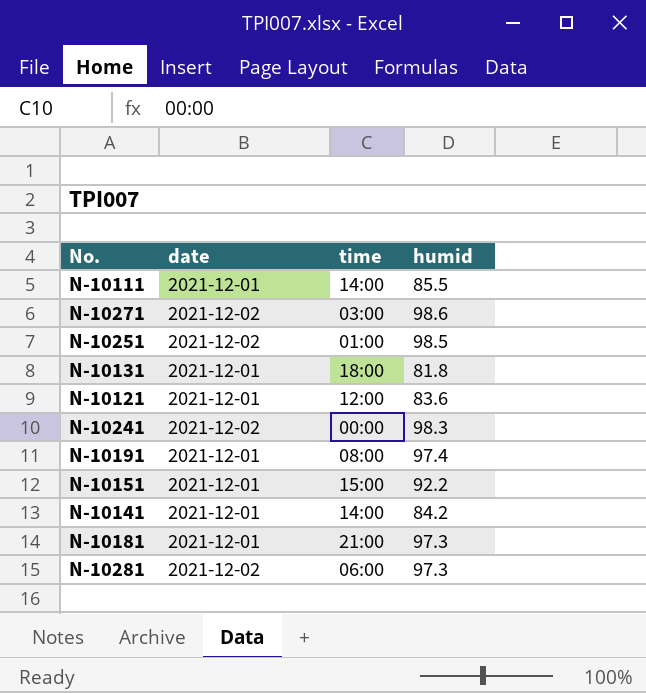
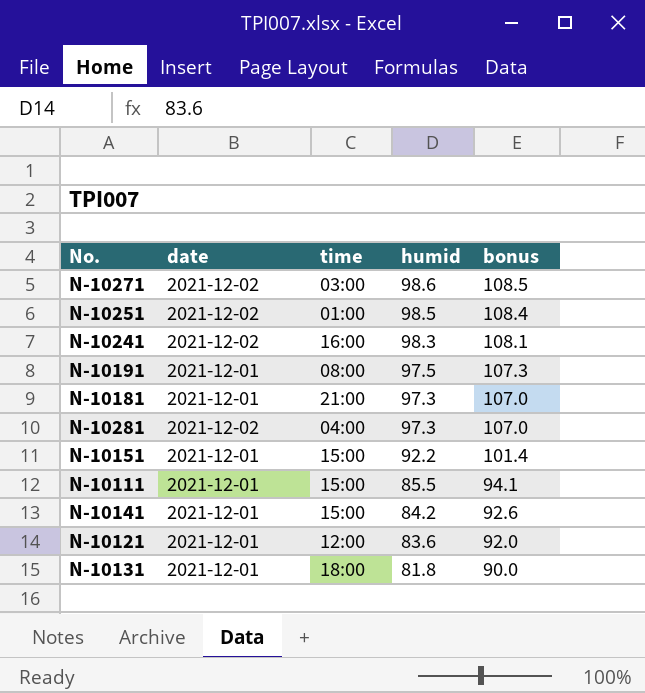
row order: none -> humid descending
column bonus | formula: none -> [humid] * 1.1
N-10241 | time: 00:00 -> 16:00
N-10191 | humid: 97.4 -> 97.5
N-10281 | time: 06:00 -> 04:00
N-10111 | time: 14:00 -> 15:00
N-10141 | time: 14:00 -> 15:00

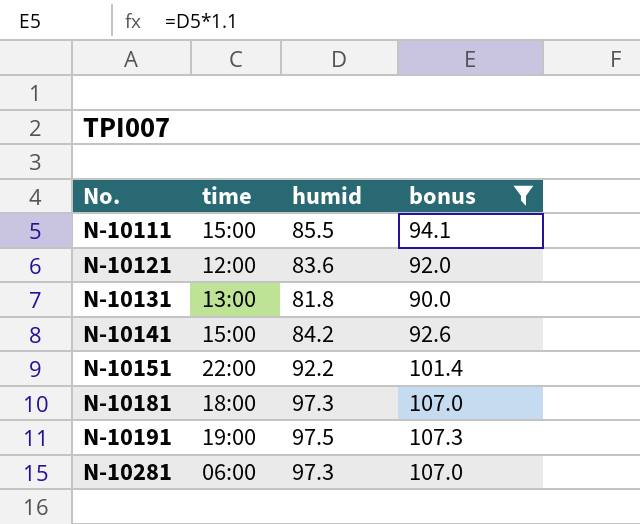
filter: none -> bonus <= 107.3
row order: humid descending -> No. ascending
column date | position: 2 -> none
N-10131 | time: 18:00 -> 13:00
N-10151 | time: 15:00 -> 22:00
N-10181 | time: 21:00 -> 18:00
N-10191 | time: 08:00 -> 19:00
N-10281 | time: 04:00 -> 06:00

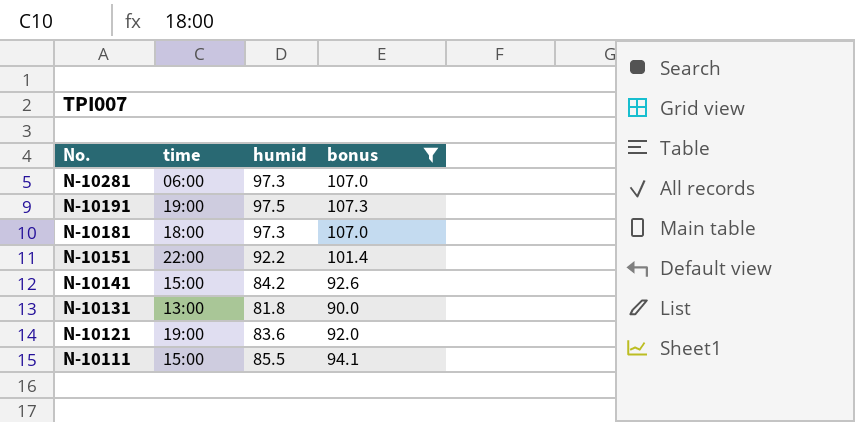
row order: No. ascending -> No. descending
N-10121 | time: 12:00 -> 19:00

